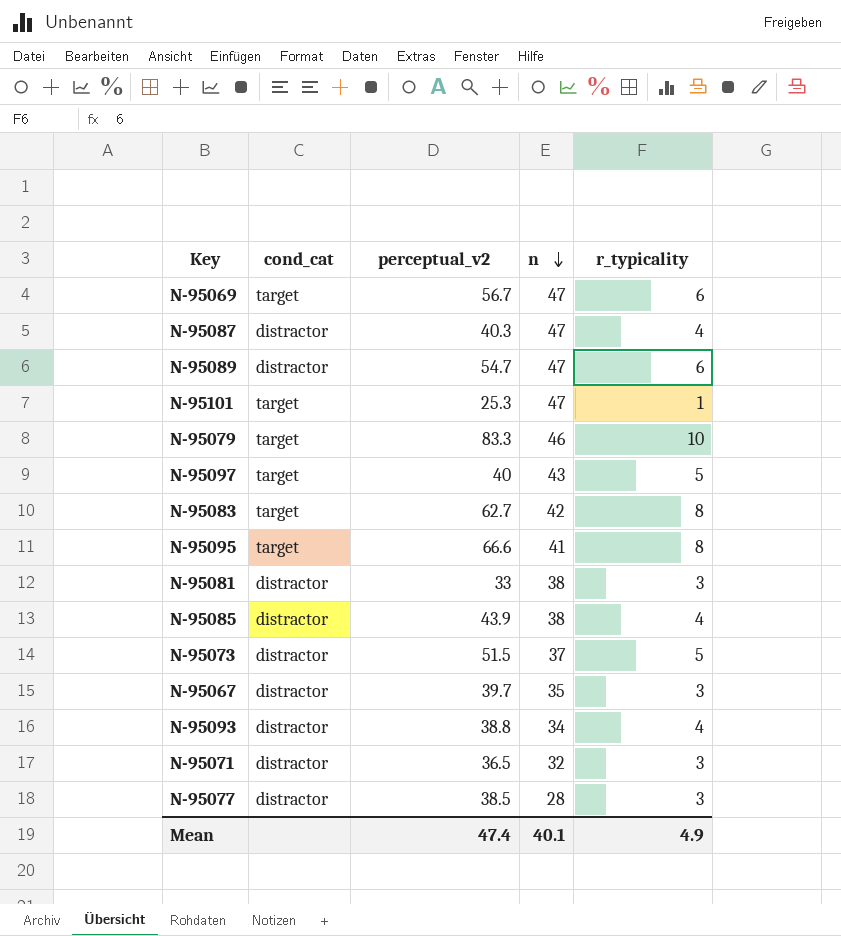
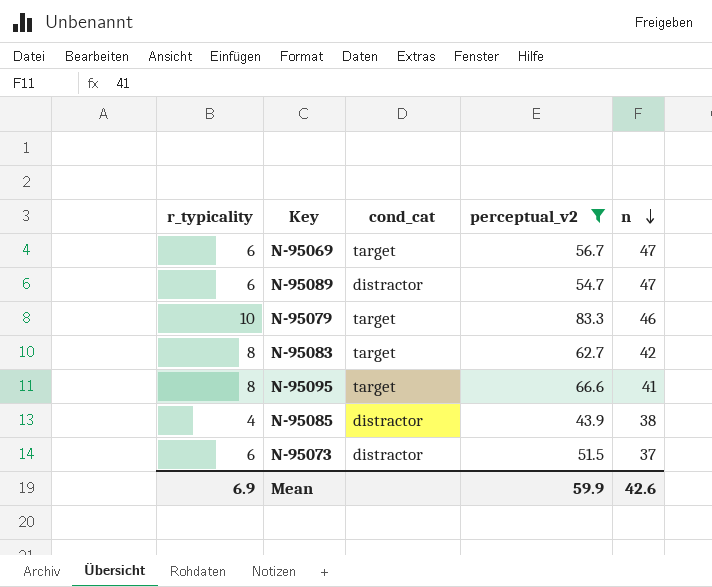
filter: none -> perceptual_v2 >= 43.9
column r_typicality | position: 5 -> 1
N-95073 | r_typicality: 5 -> 6
Mean | r_typicality: 4.9 -> 6.9
Mean | perceptual_v2: 47.4 -> 59.9
Mean | n: 40.1 -> 42.6

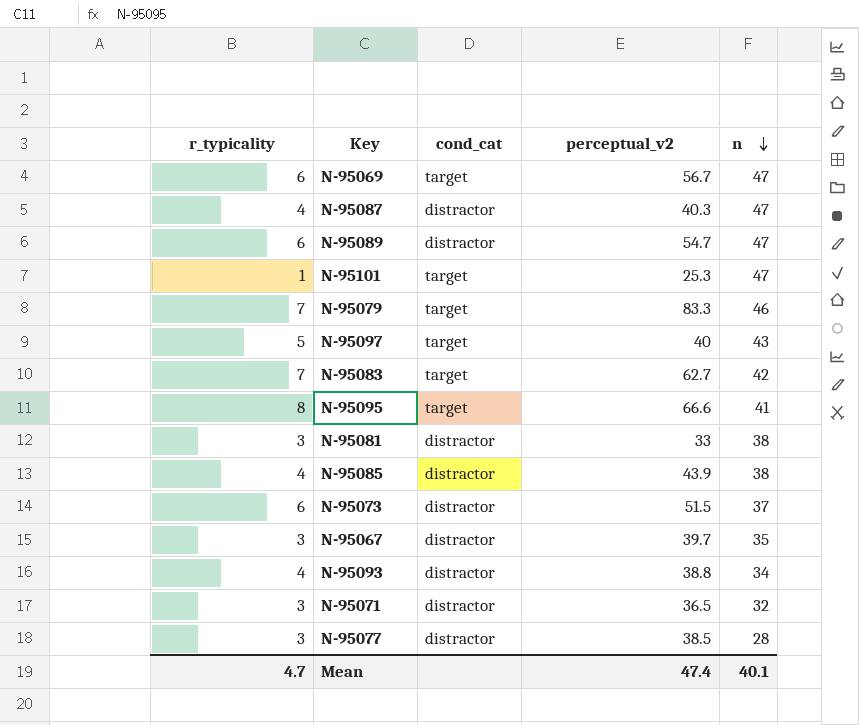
filter: perceptual_v2 >= 43.9 -> none
N-95079 | r_typicality: 10 -> 7
N-95083 | r_typicality: 8 -> 7
Mean | r_typicality: 6.9 -> 4.7
Mean | perceptual_v2: 59.9 -> 47.4
Mean | n: 42.6 -> 40.1

